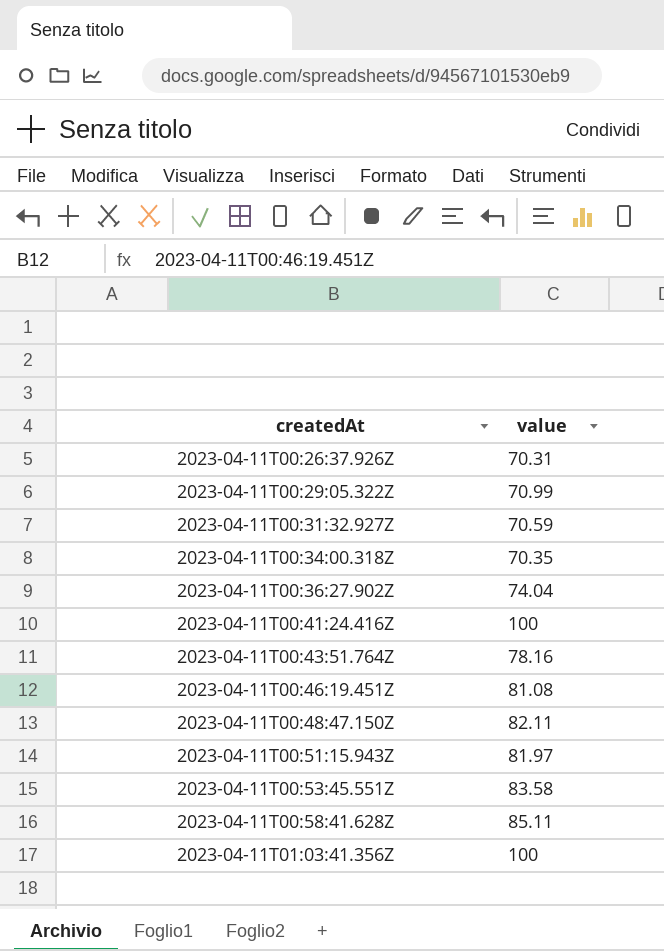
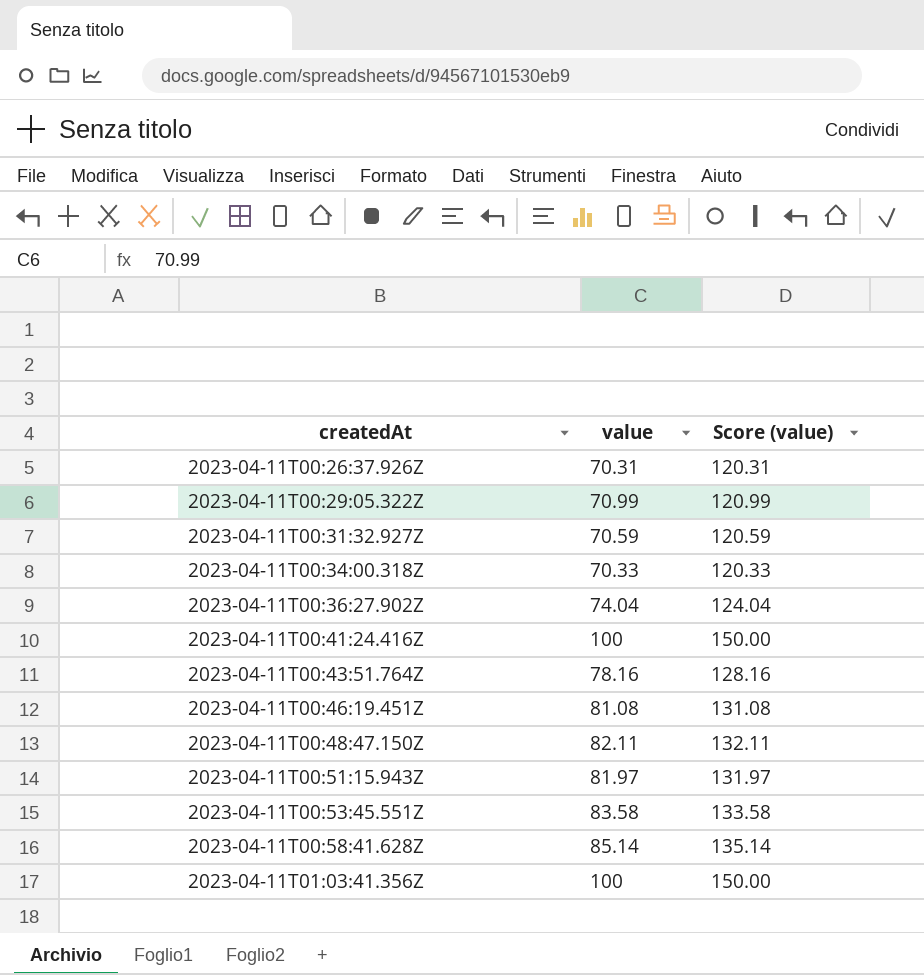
column Score (value) | formula: none -> [value] + 50
2023-04-11T00:34:00.318Z | value: 70.35 -> 70.33
2023-04-11T00:58:41.628Z | value: 85.11 -> 85.14

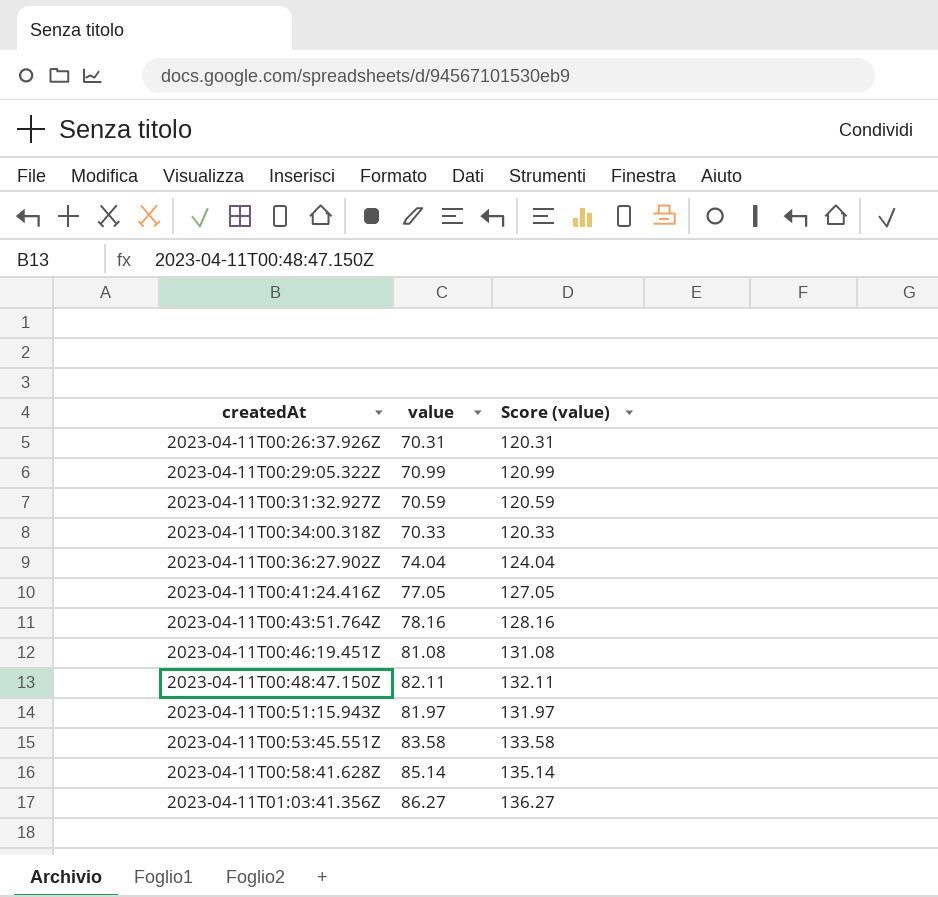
2023-04-11T00:41:24.416Z | value: 100 -> 77.05
2023-04-11T00:41:24.416Z | Score (value): 150.00 -> 127.05
2023-04-11T01:03:41.356Z | value: 100 -> 86.27
2023-04-11T01:03:41.356Z | Score (value): 150.00 -> 136.27

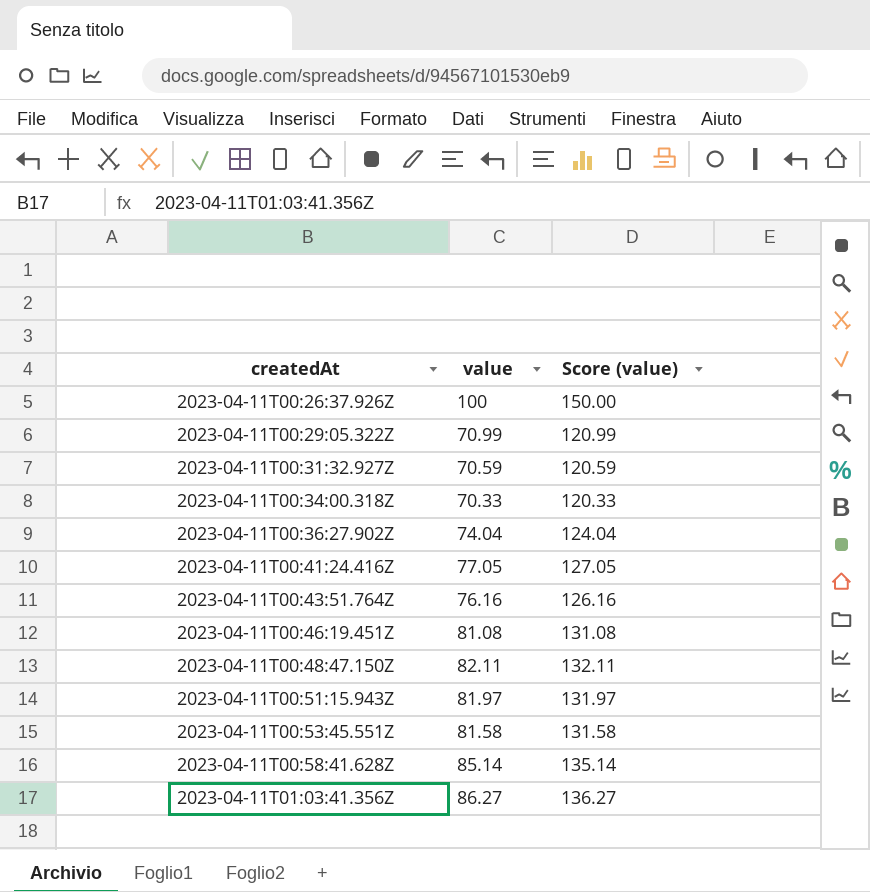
2023-04-11T00:26:37.926Z | value: 70.31 -> 100
2023-04-11T00:26:37.926Z | Score (value): 120.31 -> 150.00
2023-04-11T00:43:51.764Z | value: 78.16 -> 76.16
2023-04-11T00:43:51.764Z | Score (value): 128.16 -> 126.16
2023-04-11T00:53:45.551Z | value: 83.58 -> 81.58
2023-04-11T00:53:45.551Z | Score (value): 133.58 -> 131.58

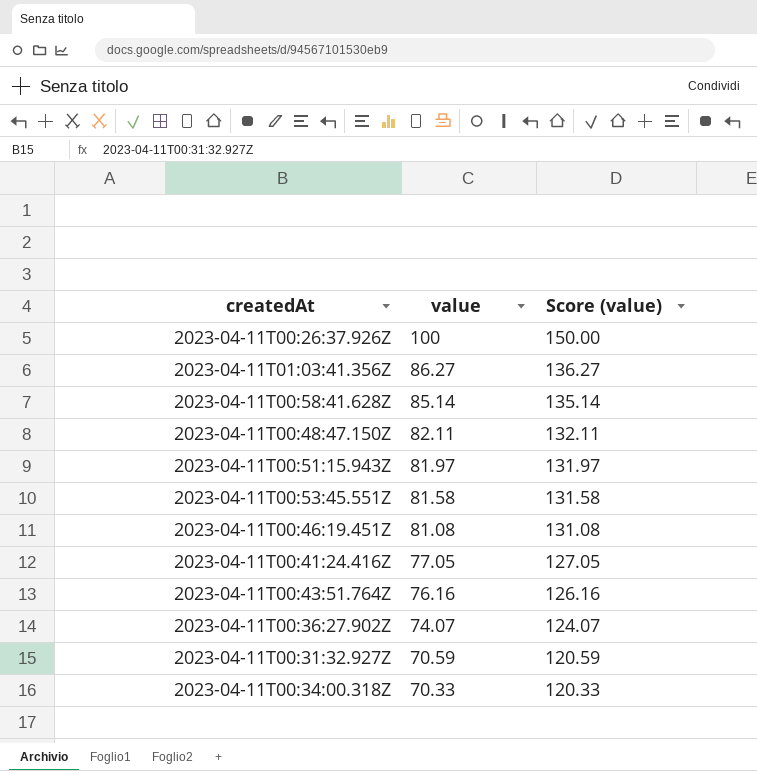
row order: createdAt ascending -> value descending
row 2023-04-11T00:29:05.322Z: 70.99 | 120.99 -> none
2023-04-11T00:36:27.902Z | value: 74.04 -> 74.07
2023-04-11T00:36:27.902Z | Score (value): 124.04 -> 124.07

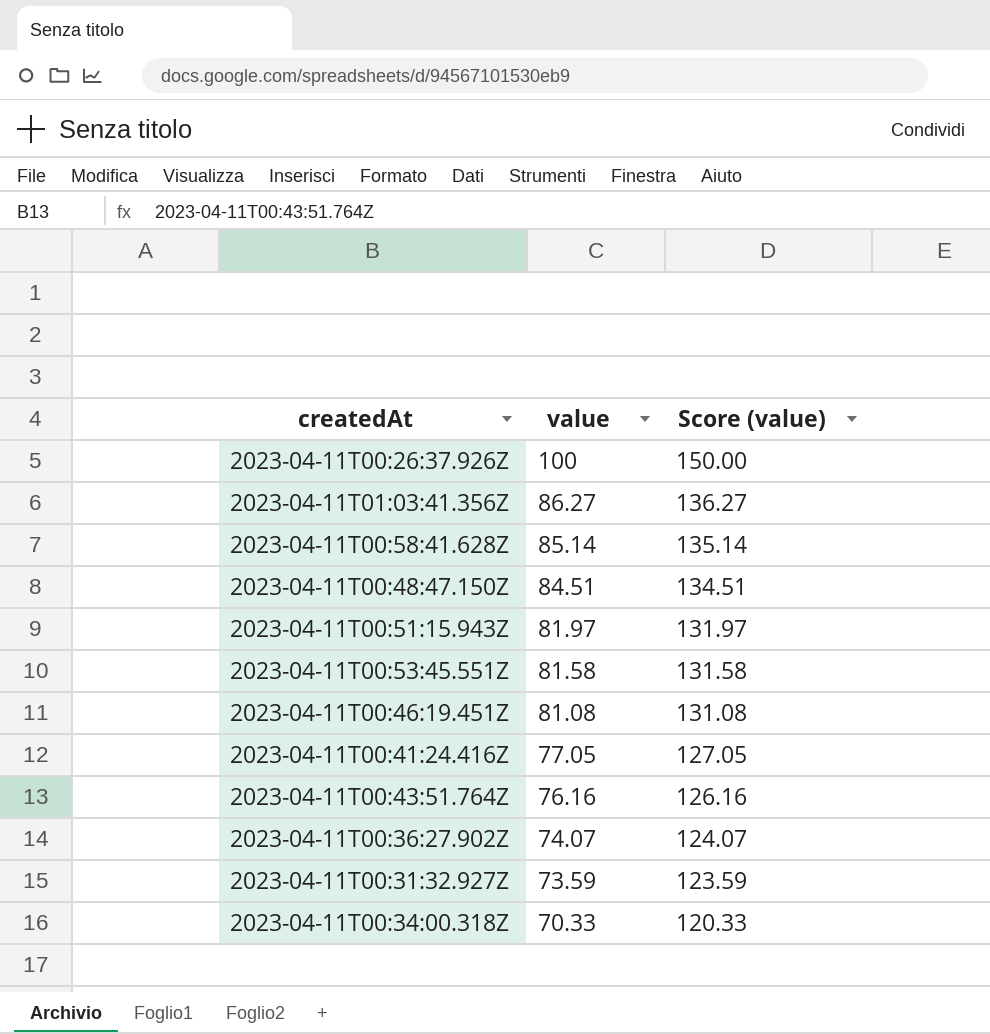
2023-04-11T00:48:47.150Z | value: 82.11 -> 84.51
2023-04-11T00:48:47.150Z | Score (value): 132.11 -> 134.51
2023-04-11T00:31:32.927Z | value: 70.59 -> 73.59
2023-04-11T00:31:32.927Z | Score (value): 120.59 -> 123.59

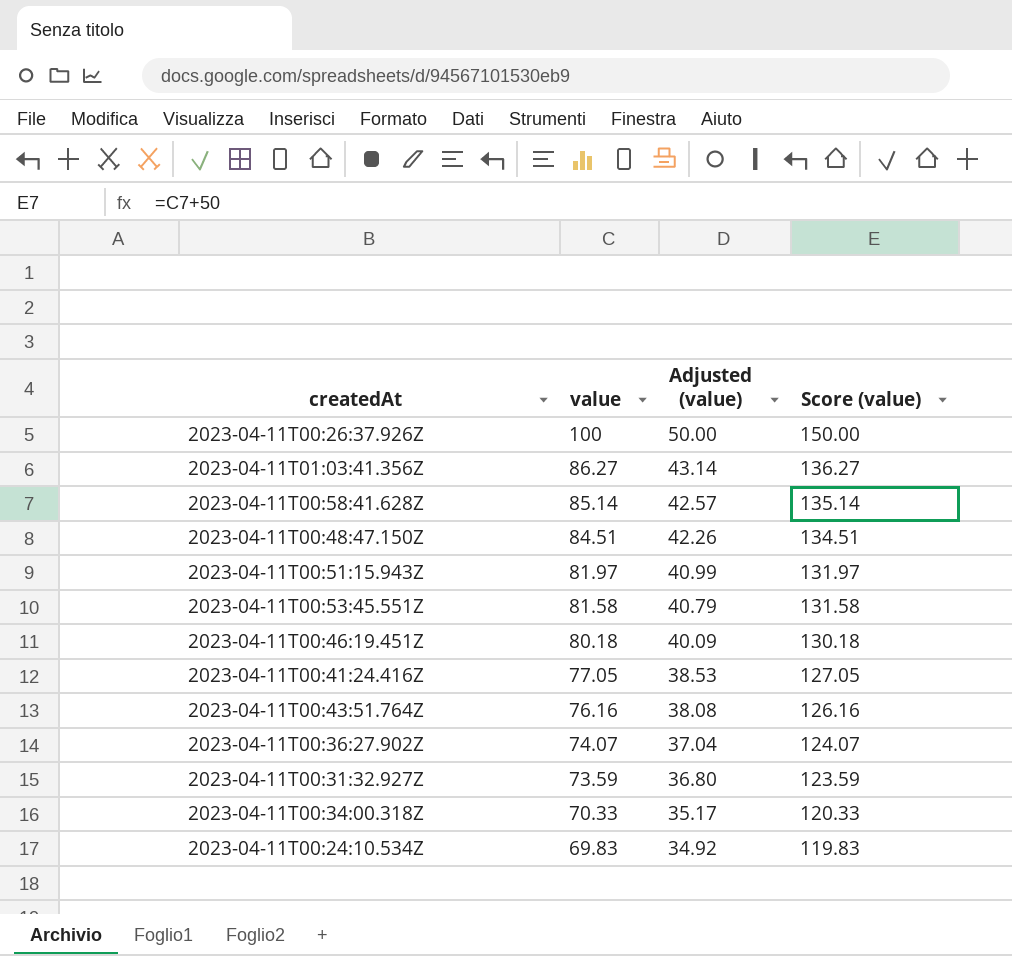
column Adjusted (value) | formula: none -> [value] * 0.5
2023-04-11T00:46:19.451Z | value: 81.08 -> 80.18
2023-04-11T00:46:19.451Z | Score (value): 131.08 -> 130.18
row 2023-04-11T00:24:10.534Z: none -> 69.83 | 34.92 | 119.83

